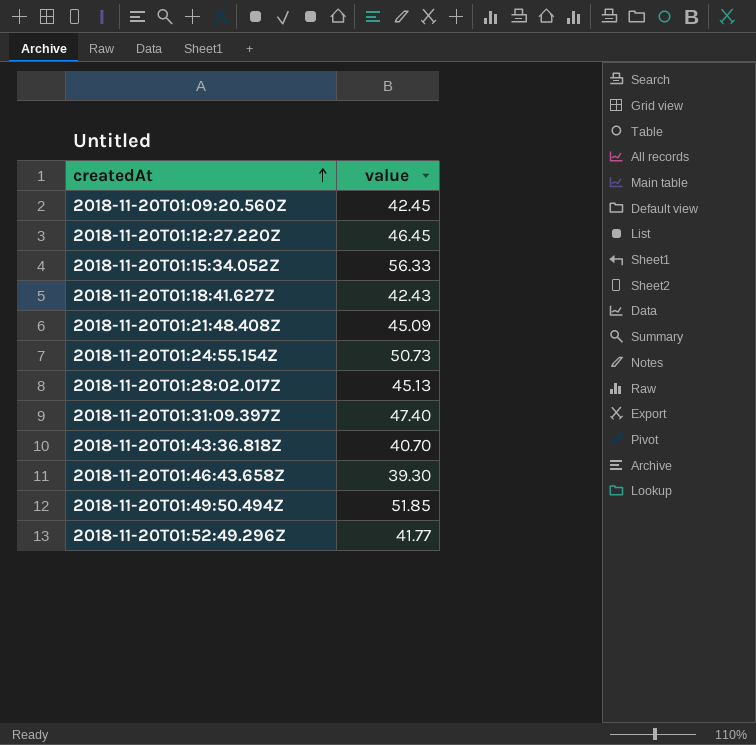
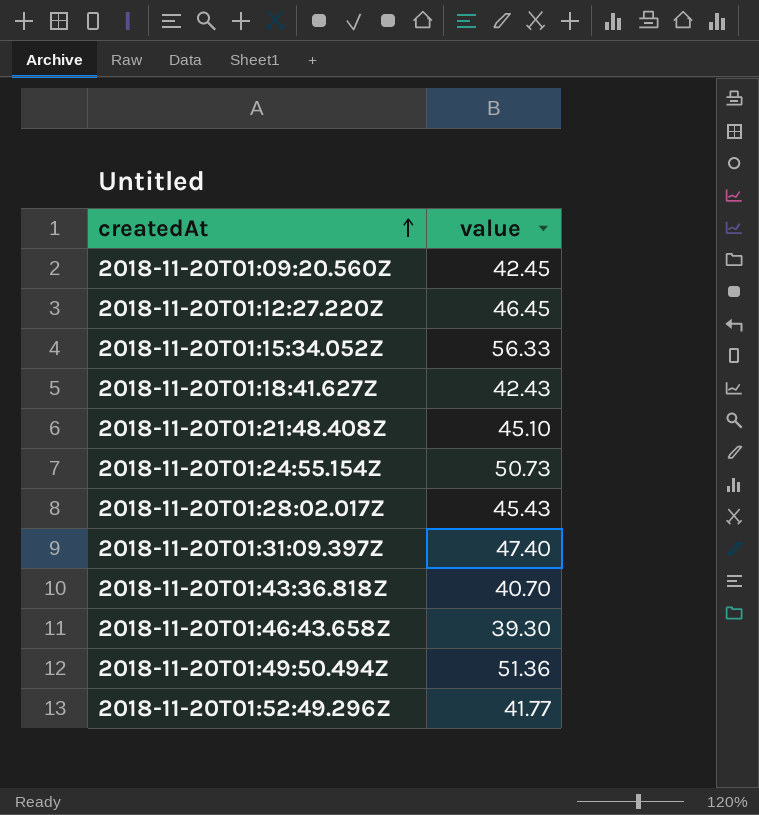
2018-11-20T01:21:48.408Z | value: 45.09 -> 45.10
2018-11-20T01:28:02.017Z | value: 45.13 -> 45.43
2018-11-20T01:49:50.494Z | value: 51.85 -> 51.36

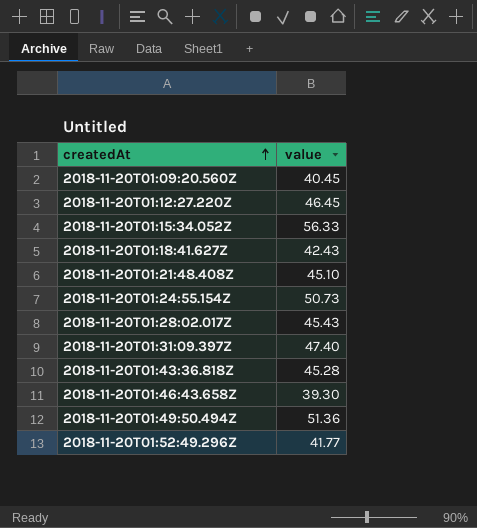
2018-11-20T01:09:20.560Z | value: 42.45 -> 40.45
2018-11-20T01:43:36.818Z | value: 40.70 -> 45.28

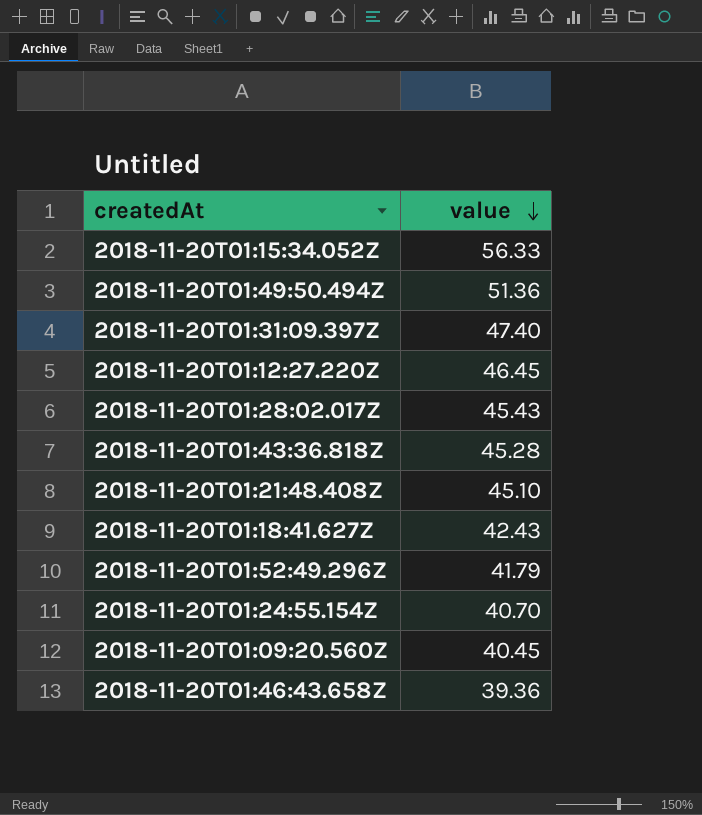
row order: createdAt ascending -> value descending
2018-11-20T01:52:49.296Z | value: 41.77 -> 41.79
2018-11-20T01:24:55.154Z | value: 50.73 -> 40.70
2018-11-20T01:46:43.658Z | value: 39.30 -> 39.36

